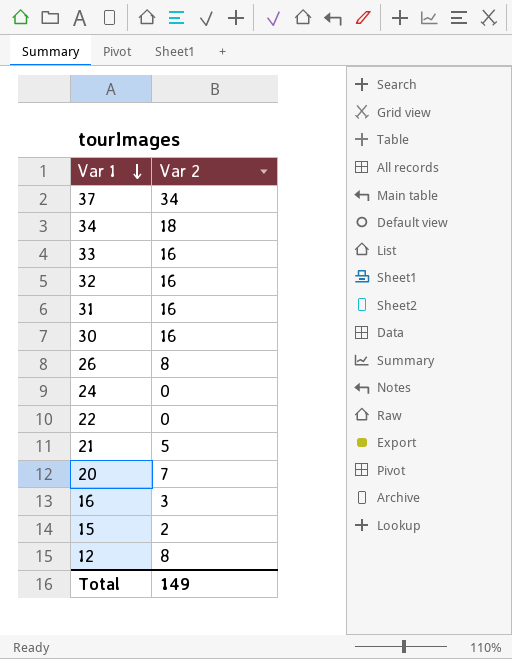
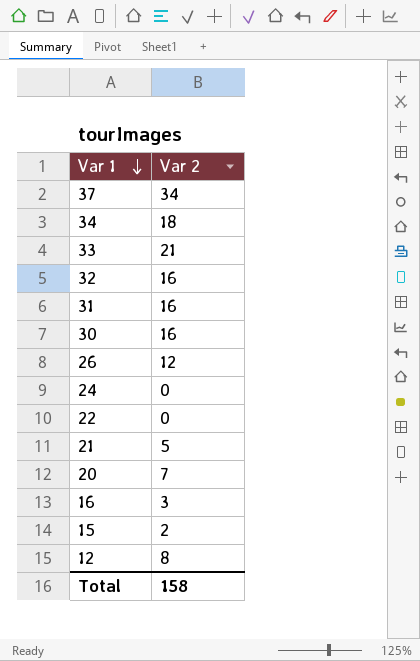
33 | Var 2: 16 -> 21
26 | Var 2: 8 -> 12
Total | Var 2: 149 -> 158

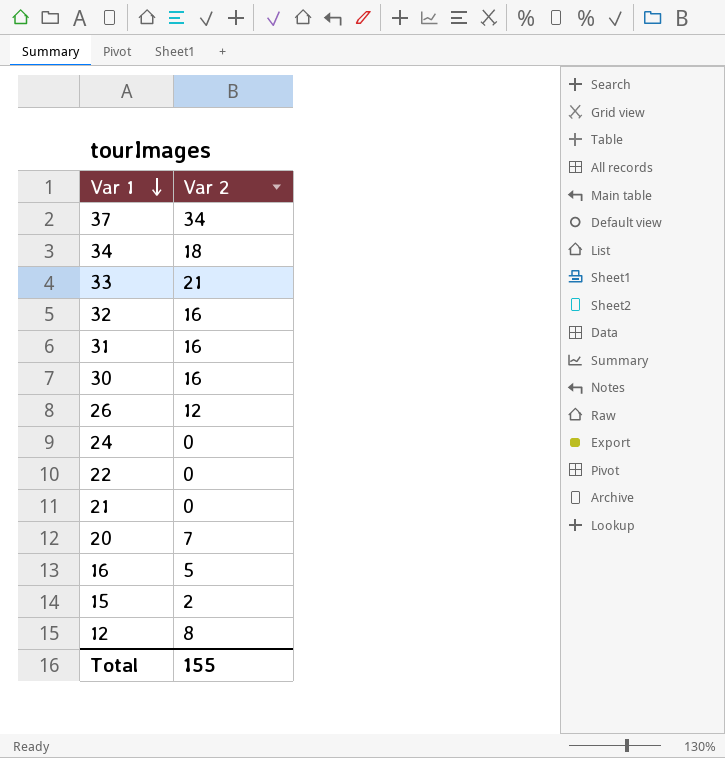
21 | Var 2: 5 -> 0
16 | Var 2: 3 -> 5
Total | Var 2: 158 -> 155

